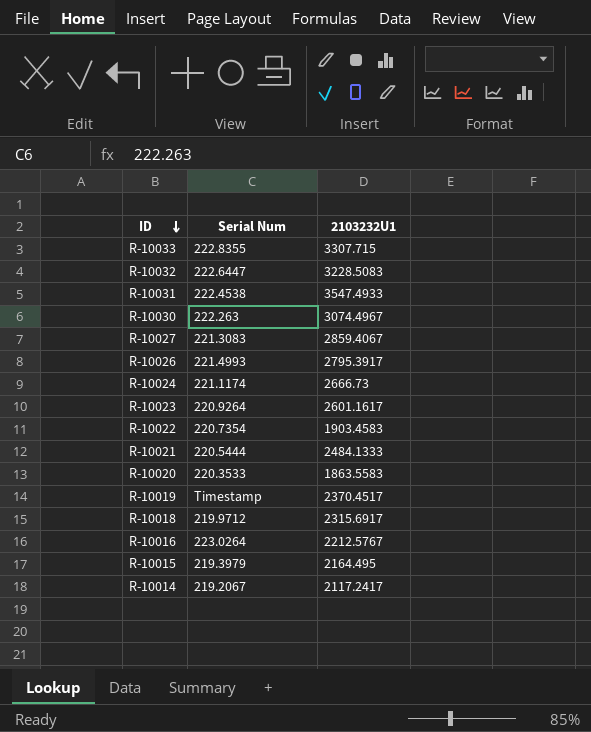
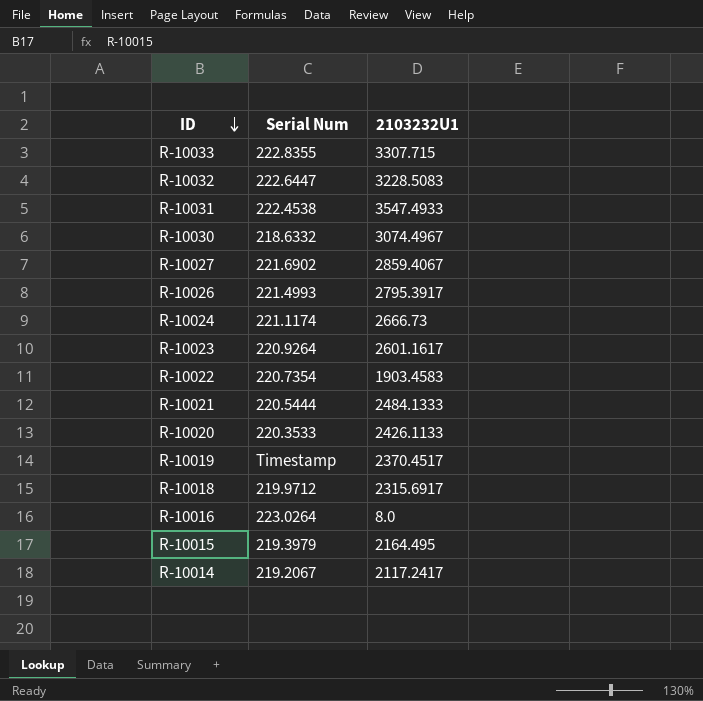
R-10030 | Serial Num: 222.263 -> 218.6332
R-10027 | Serial Num: 221.3083 -> 221.6902
R-10020 | 2103232U1: 1863.5583 -> 2426.1133
R-10016 | 2103232U1: 2212.5767 -> 8.0

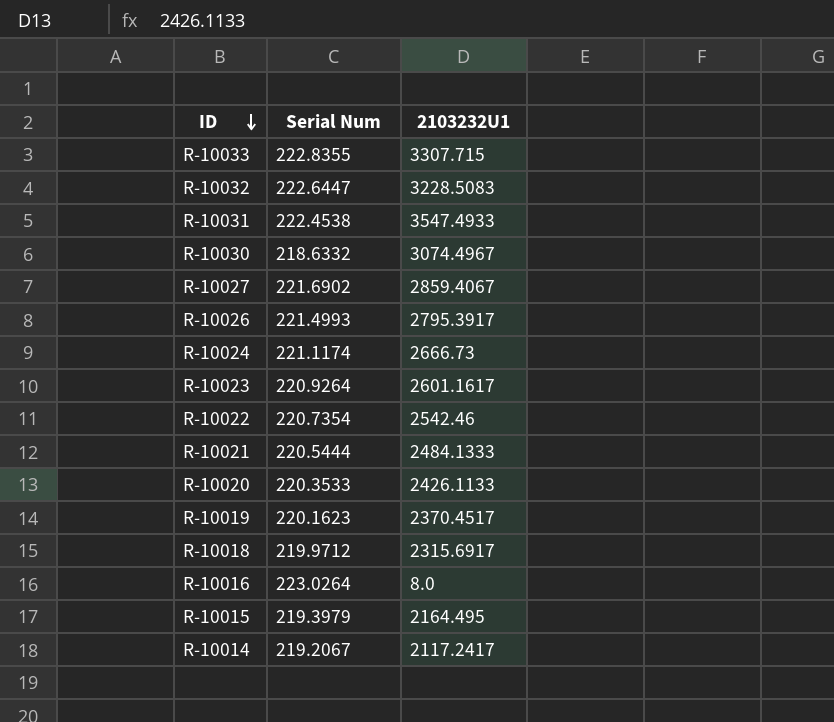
R-10022 | 2103232U1: 1903.4583 -> 2542.46
R-10019 | Serial Num: Timestamp -> 220.1623

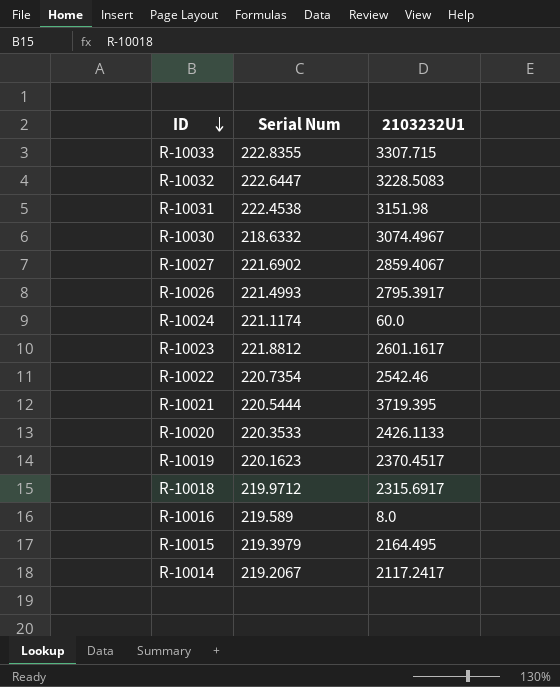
R-10031 | 2103232U1: 3547.4933 -> 3151.98
R-10024 | 2103232U1: 2666.73 -> 60.0
R-10023 | Serial Num: 220.9264 -> 221.8812
R-10021 | 2103232U1: 2484.1333 -> 3719.395
R-10016 | Serial Num: 223.0264 -> 219.589

